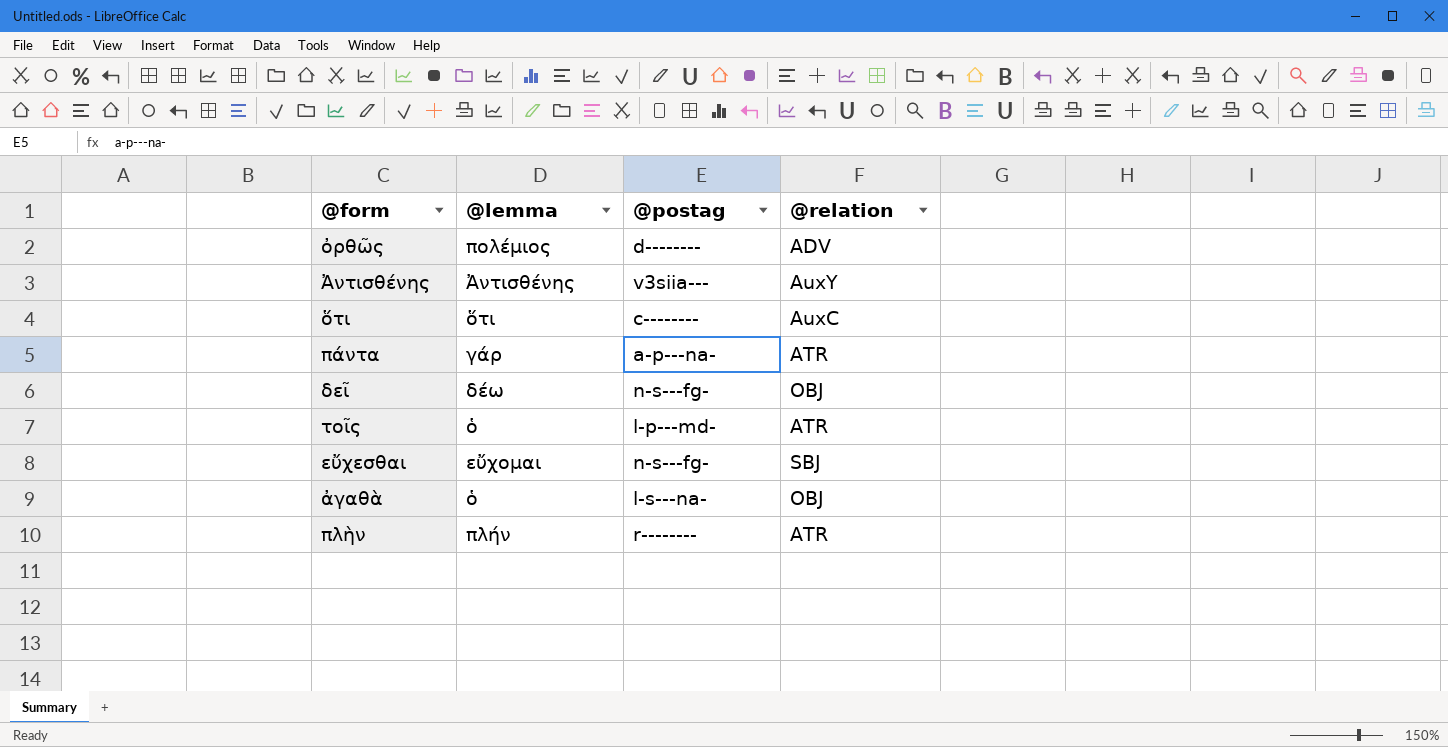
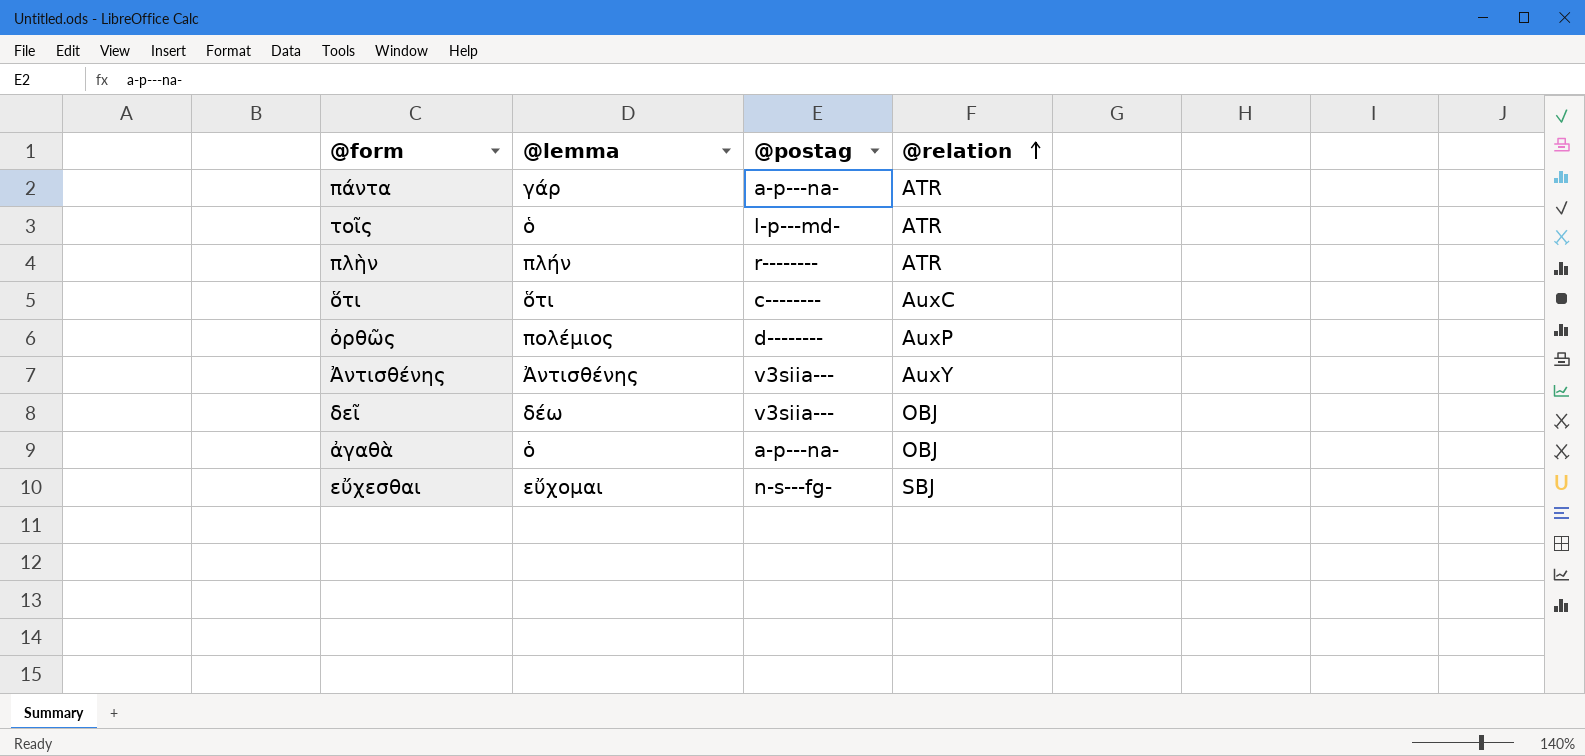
row order: none -> @relation ascending
ὀρθῶς | @relation: ADV -> AuxP
δεῖ | @postag: n-s---fg- -> v3siia---
ἀγαθὰ | @postag: l-s---na- -> a-p---na-

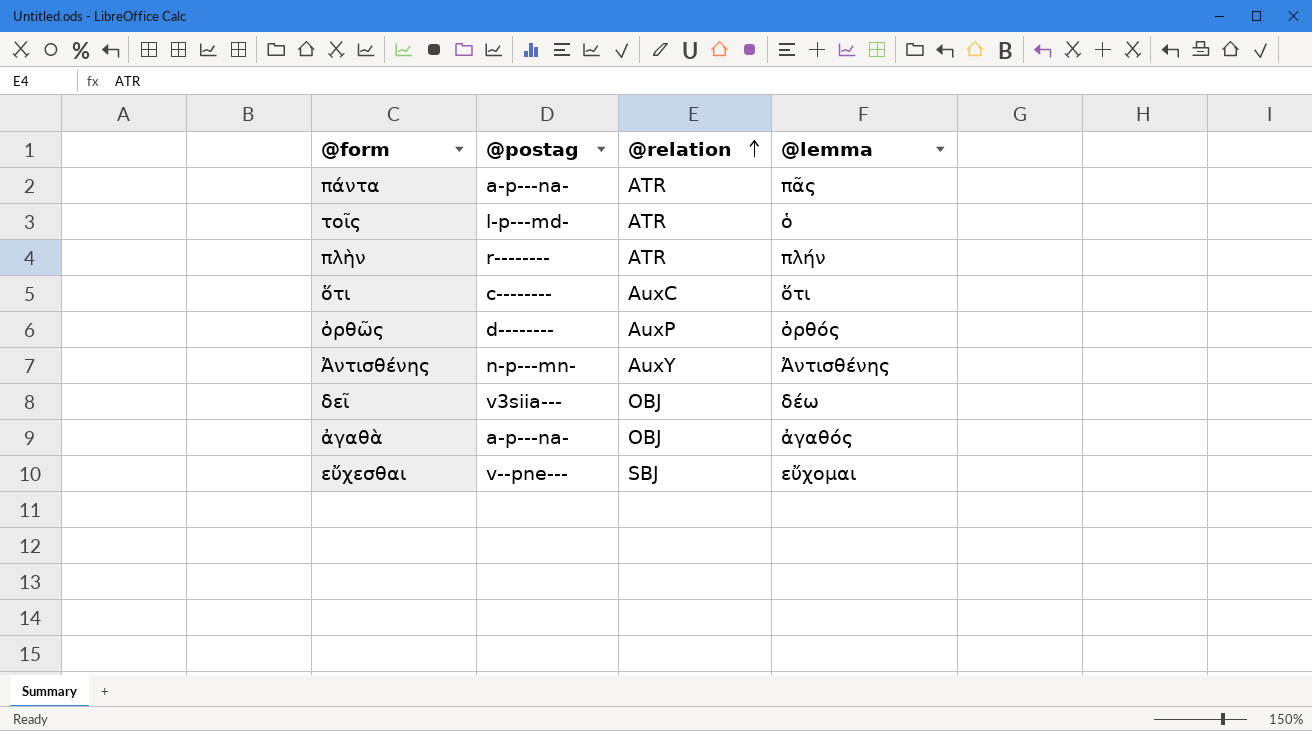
column @lemma | position: 2 -> 4
πάντα | @lemma: γάρ -> πᾶς
ὀρθῶς | @lemma: πολέμιος -> ὀρθός
Ἀντισθένης | @postag: v3siia--- -> n-p---mn-
ἀγαθὰ | @lemma: ὁ -> ἀγαθός
εὔχεσθαι | @postag: n-s---fg- -> v--pne---

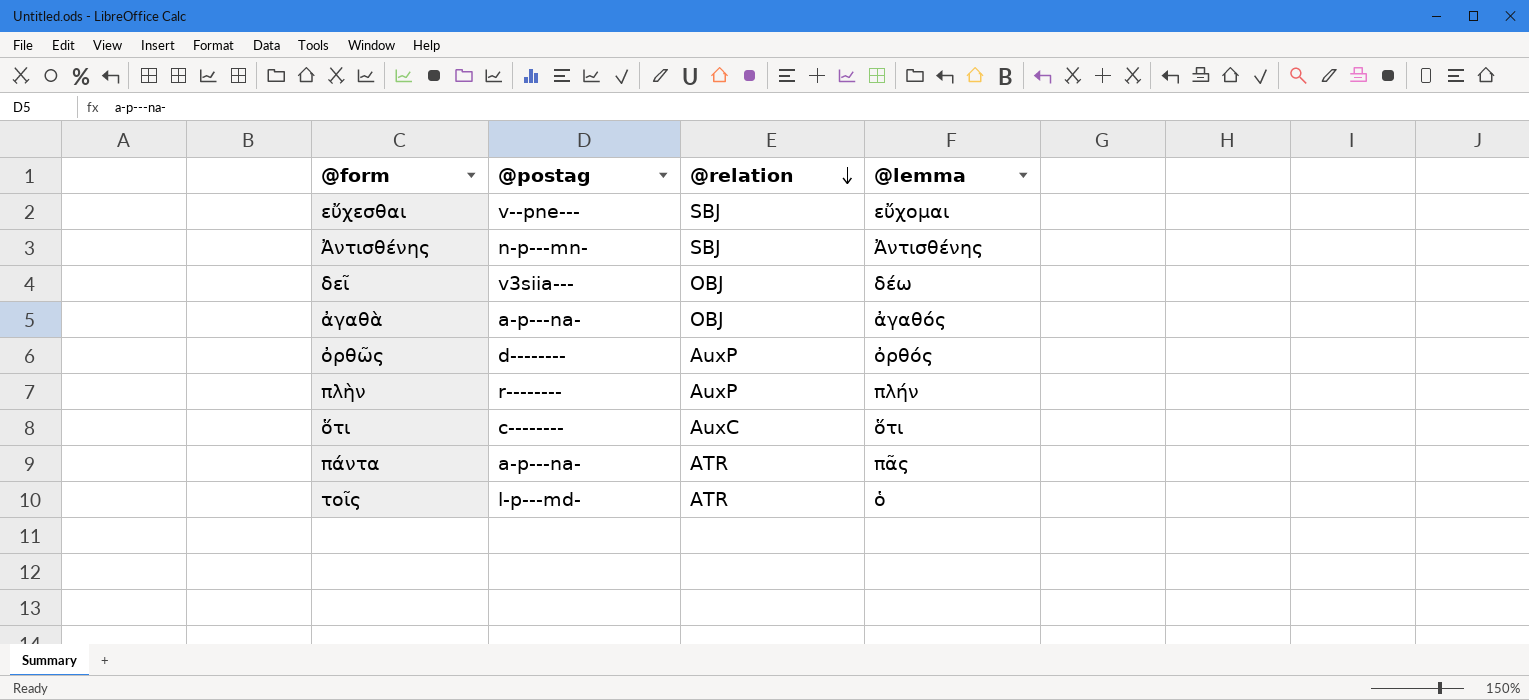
row order: @relation ascending -> @relation descending
Ἀντισθένης | @relation: AuxY -> SBJ
πλὴν | @relation: ATR -> AuxP

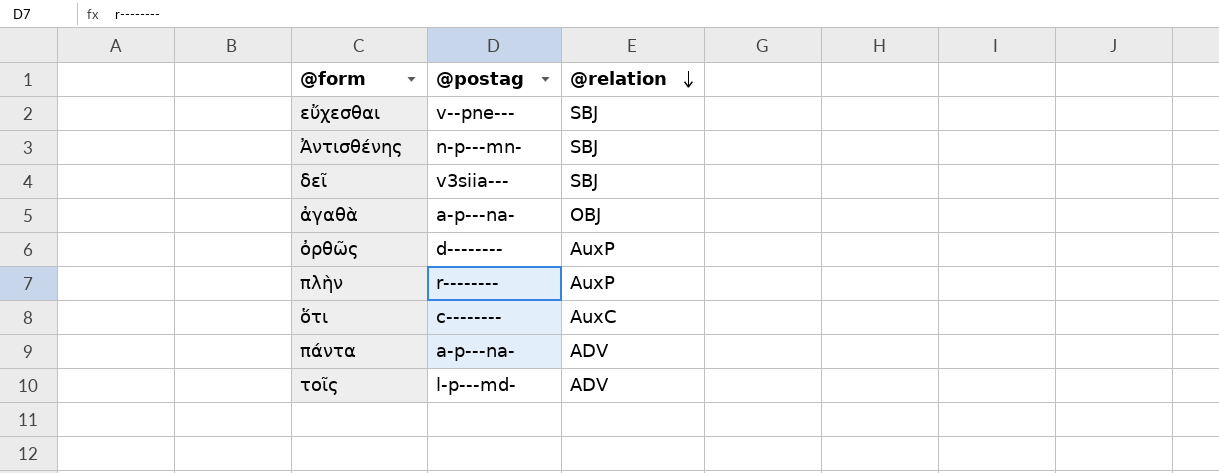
column @lemma | position: 4 -> none
δεῖ | @relation: OBJ -> SBJ
πάντα | @relation: ATR -> ADV
τοῖς | @relation: ATR -> ADV

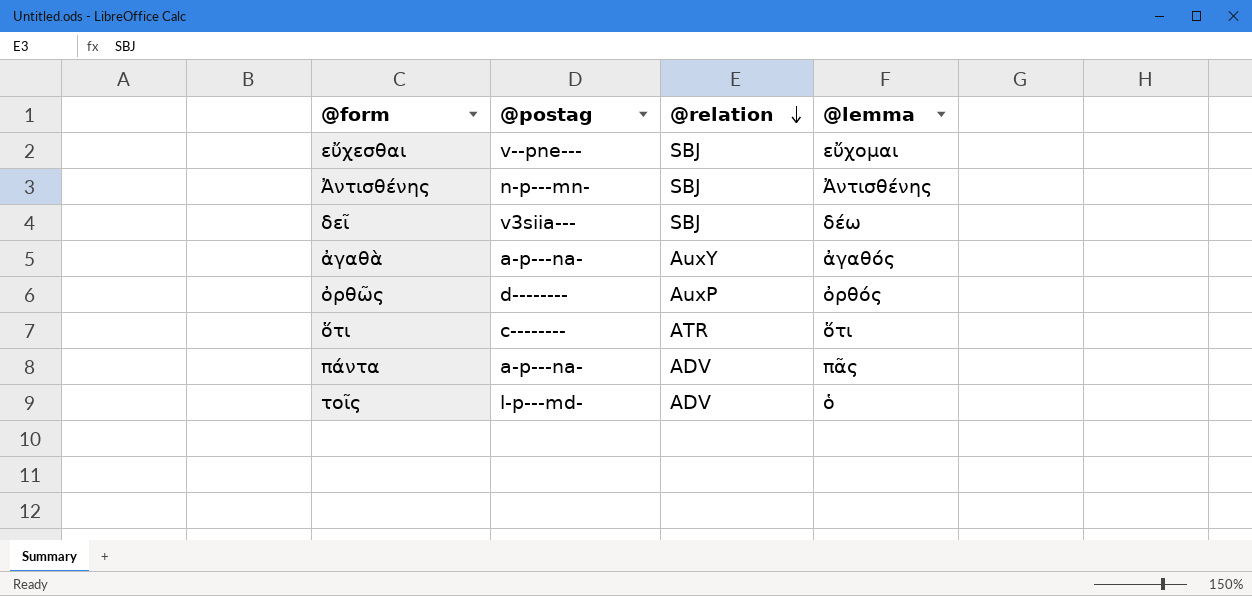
column @lemma | position: none -> 4
row πλὴν: r-------- | AuxP -> none
ἀγαθὰ | @relation: OBJ -> AuxY
ὅτι | @relation: AuxC -> ATR

